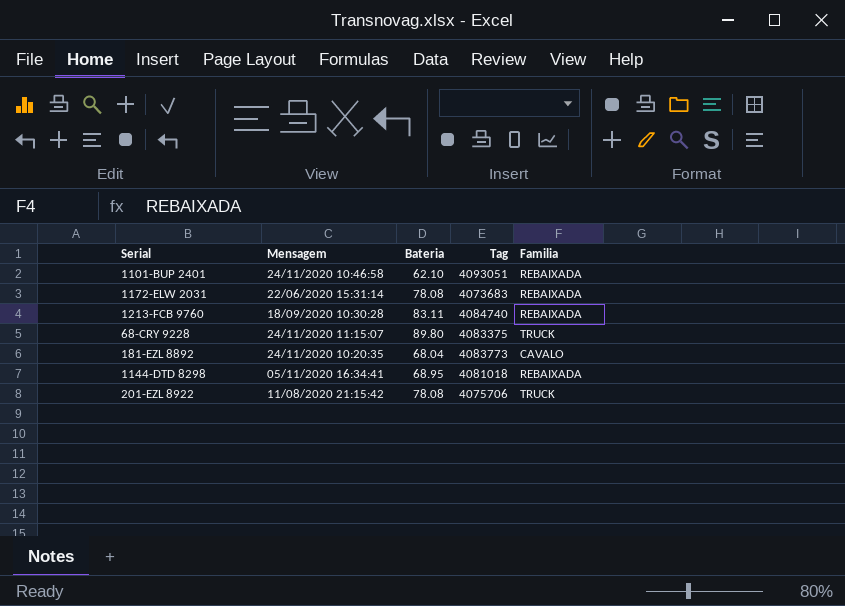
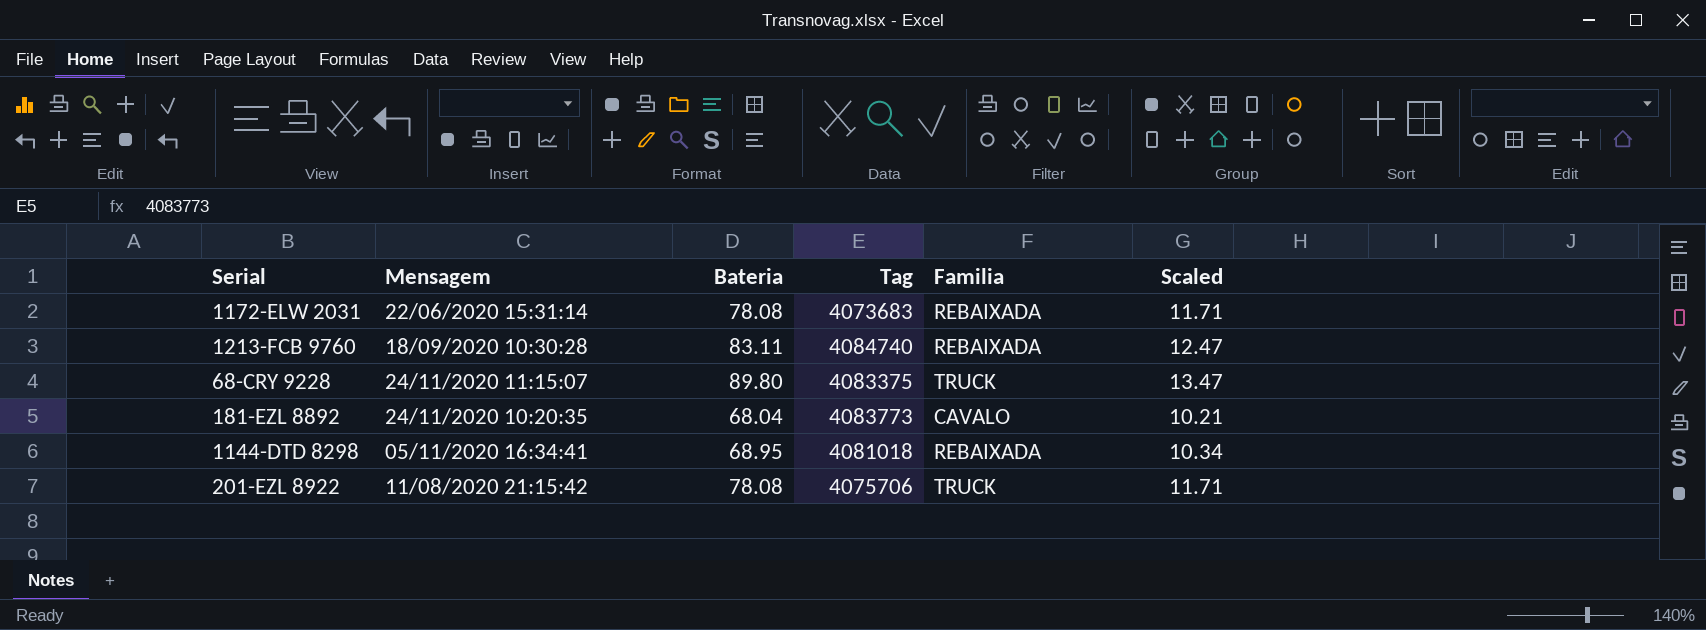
column Scaled | formula: none -> [Bateria] * 0.15
row 1101-BUP 2401: 24/11/2020 10:46:58 | 62.10 | 4093051 | REBAIXADA -> none

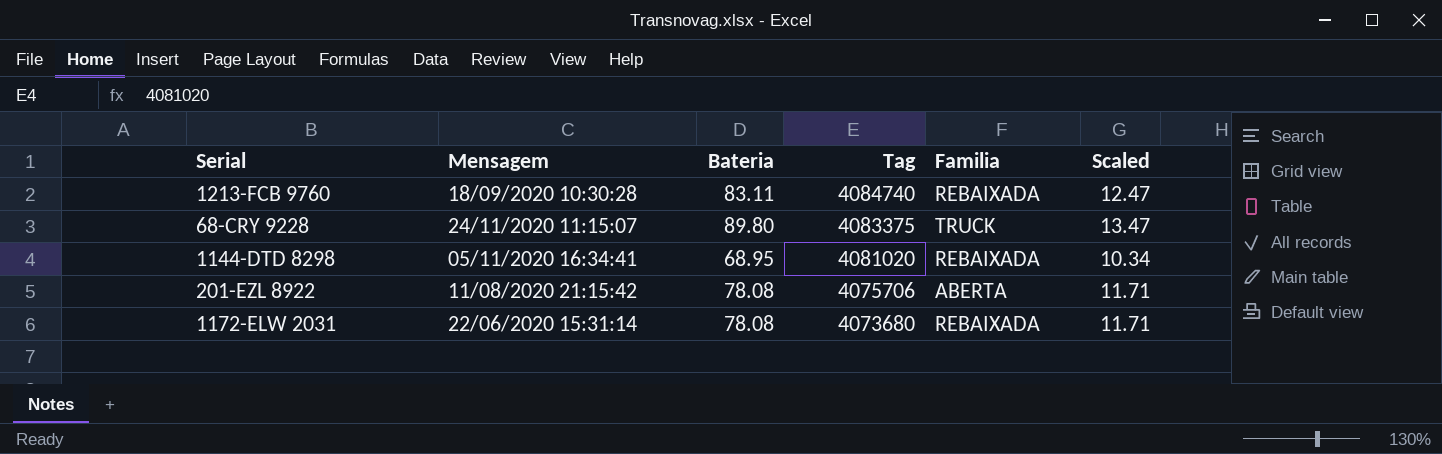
row order: none -> Tag descending
row 181-EZL 8892: 24/11/2020 10:20:35 | 68.04 | 4083773 | CAVALO | 10.21 -> none
1144-DTD 8298 | Tag: 4081018 -> 4081020
201-EZL 8922 | Familia: TRUCK -> ABERTA
1172-ELW 2031 | Tag: 4073683 -> 4073680

